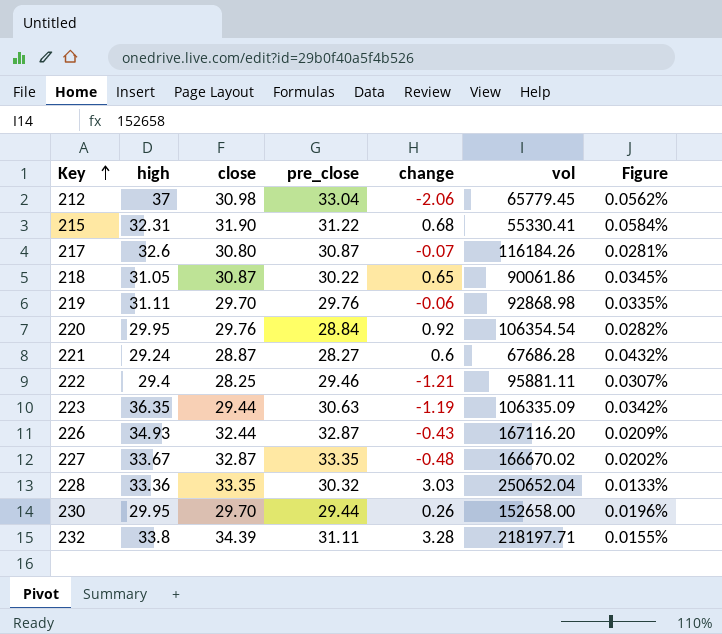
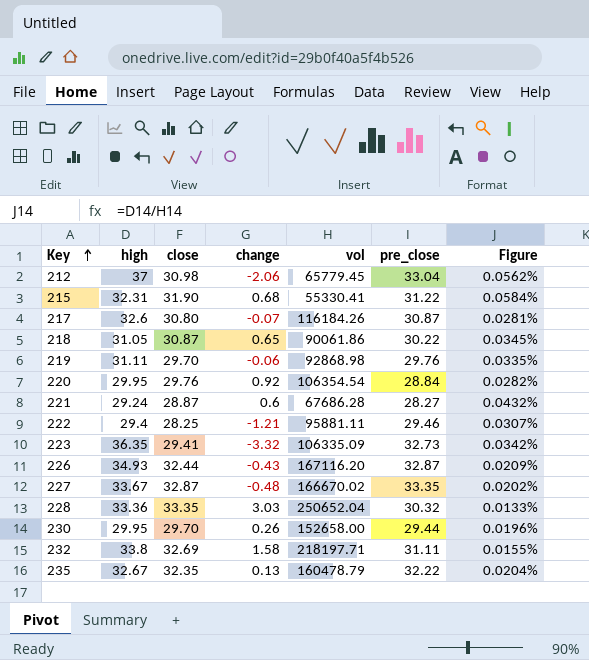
column pre_close | position: 4 -> 6
223 | close: 29.44 -> 29.41
223 | change: -1.19 -> -3.32
223 | pre_close: 30.63 -> 32.73
232 | close: 34.39 -> 32.69
232 | change: 3.28 -> 1.58
row 235: none -> 32.67 | 32.35 | 0.13 | 160478.79 | 32.22 | 0.0204%

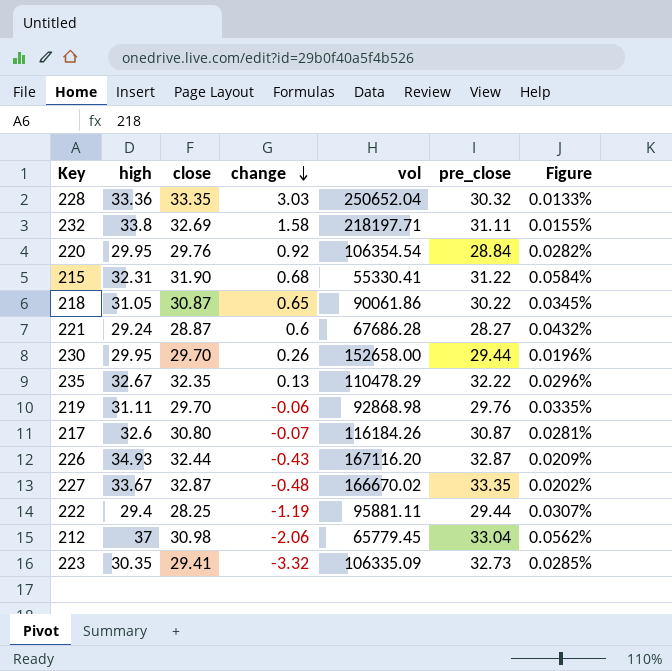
row order: Key ascending -> change descending
235 | vol: 160478.79 -> 110478.29
235 | Figure: 0.0204% -> 0.0296%
222 | change: -1.21 -> -1.19
222 | pre_close: 29.46 -> 29.44
223 | high: 36.35 -> 30.35
223 | Figure: 0.0342% -> 0.0285%

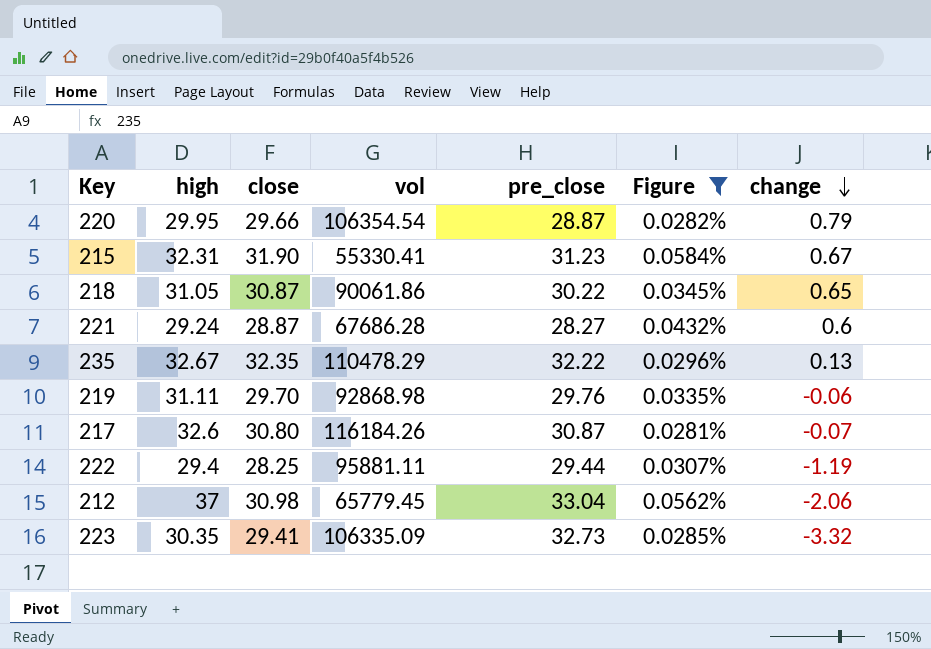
filter: none -> Figure >= 0.0281%
column change | position: 4 -> 7
220 | close: 29.76 -> 29.66
220 | pre_close: 28.84 -> 28.87
220 | change: 0.92 -> 0.79
215 | pre_close: 31.22 -> 31.23
215 | change: 0.68 -> 0.67

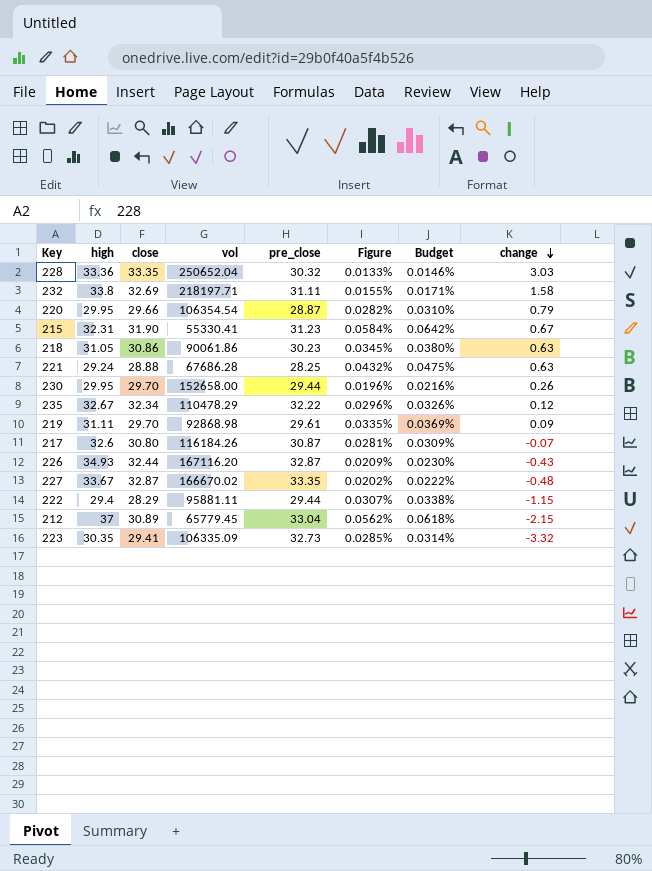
filter: Figure >= 0.0281% -> none
column Budget | formula: none -> [Figure] * 1.1
218 | close: 30.87 -> 30.86
218 | pre_close: 30.22 -> 30.23
218 | change: 0.65 -> 0.63
221 | close: 28.87 -> 28.88
221 | pre_close: 28.27 -> 28.25
221 | change: 0.6 -> 0.63
235 | close: 32.35 -> 32.34
235 | change: 0.13 -> 0.12
219 | pre_close: 29.76 -> 29.61
219 | change: -0.06 -> 0.09
222 | close: 28.25 -> 28.29
222 | change: -1.19 -> -1.15
212 | close: 30.98 -> 30.89
212 | change: -2.06 -> -2.15

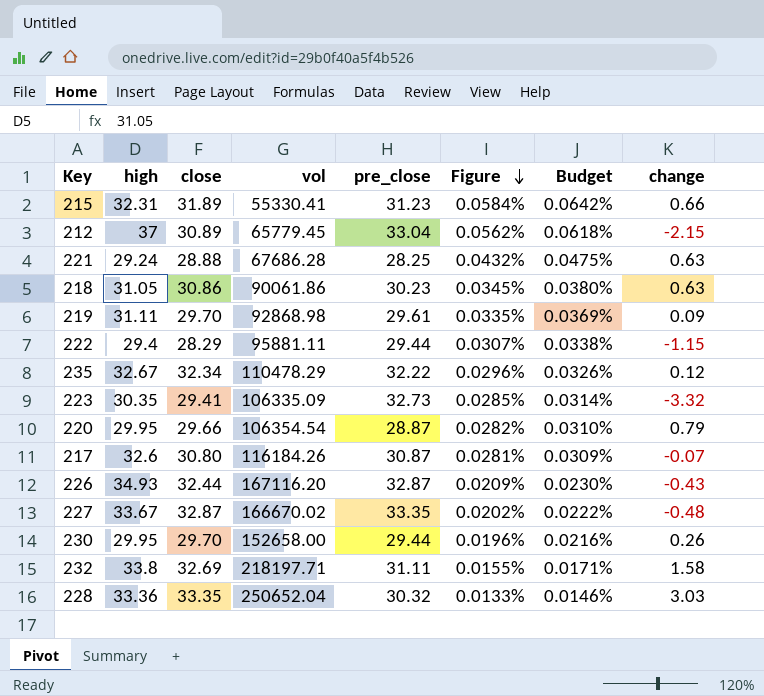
row order: change descending -> Figure descending
215 | close: 31.90 -> 31.89
215 | change: 0.67 -> 0.66

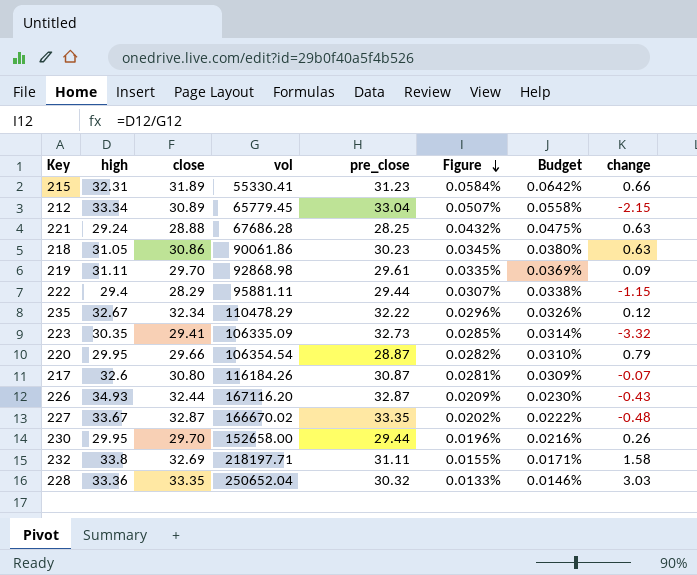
212 | high: 37 -> 33.34
212 | Figure: 0.0562% -> 0.0507%
212 | Budget: 0.0618% -> 0.0558%

